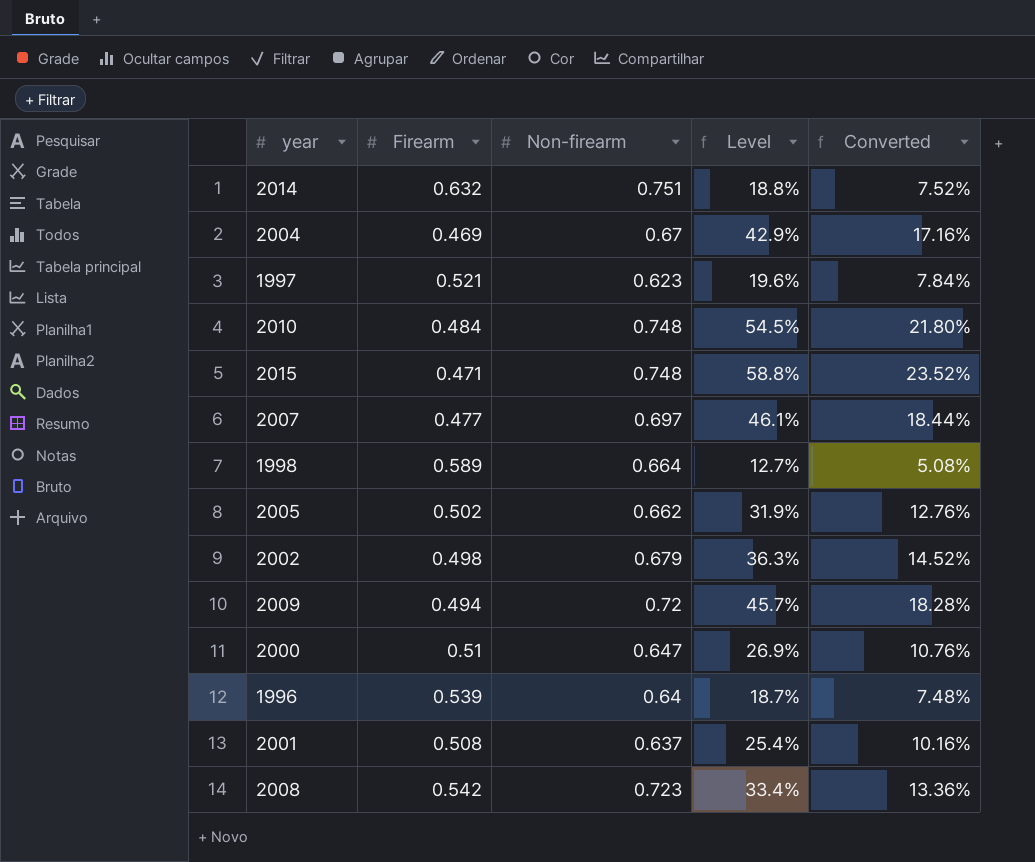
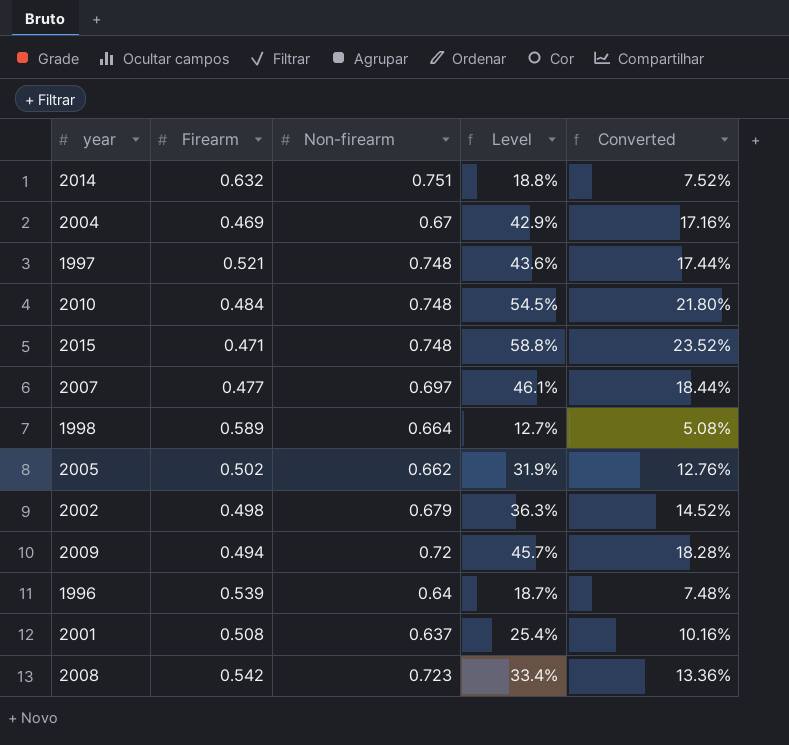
row 2000: 0.51 | 0.647 | 26.9% | 10.76% -> none
1997 | Non-firearm: 0.623 -> 0.748
1997 | Level: 19.6% -> 43.6%
1997 | Converted: 7.84% -> 17.44%

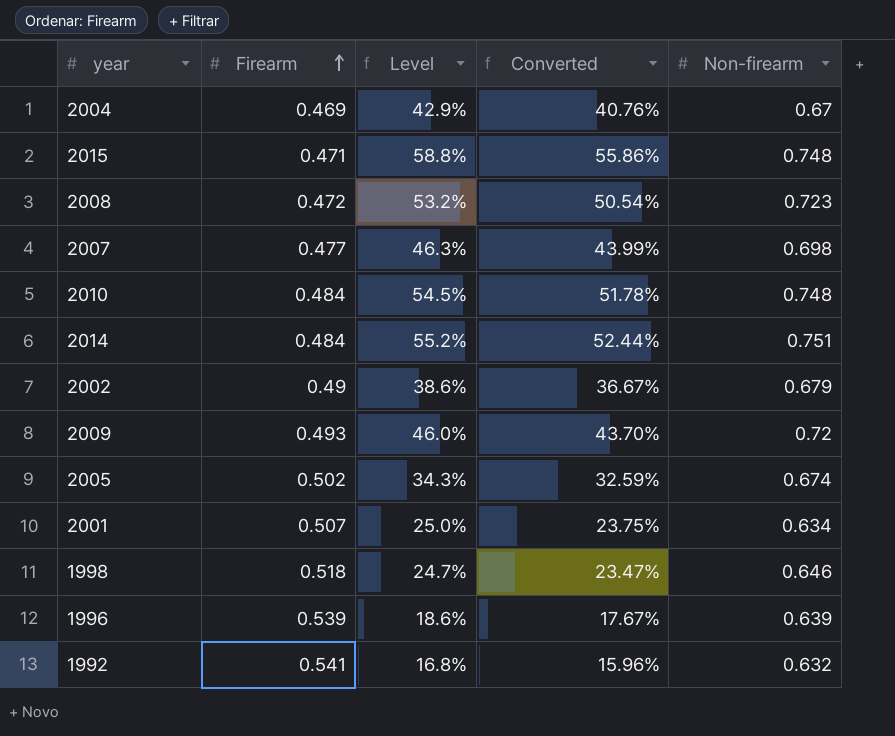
row order: none -> Firearm ascending
column Converted | formula: [Level] * 0.4 -> [Level] * 0.95
column Non-firearm | position: 3 -> 5
row 1997: 0.521 | 0.748 | 43.6% | 17.44% -> none
2008 | Firearm: 0.542 -> 0.472
2008 | Level: 33.4% -> 53.2%
2007 | Level: 46.1% -> 46.3%
2007 | Non-firearm: 0.697 -> 0.698
2014 | Firearm: 0.632 -> 0.484
2014 | Level: 18.8% -> 55.2%
2002 | Firearm: 0.498 -> 0.49
2002 | Level: 36.3% -> 38.6%
2009 | Firearm: 0.494 -> 0.493
2009 | Level: 45.7% -> 46.0%
2005 | Level: 31.9% -> 34.3%
2005 | Non-firearm: 0.662 -> 0.674
2001 | Firearm: 0.508 -> 0.507
2001 | Level: 25.4% -> 25.0%
2001 | Non-firearm: 0.637 -> 0.634
1998 | Firearm: 0.589 -> 0.518
1998 | Level: 12.7% -> 24.7%
1998 | Non-firearm: 0.664 -> 0.646
1996 | Level: 18.7% -> 18.6%
1996 | Non-firearm: 0.64 -> 0.639
row 1992: none -> 0.541 | 16.8% | 15.96% | 0.632

